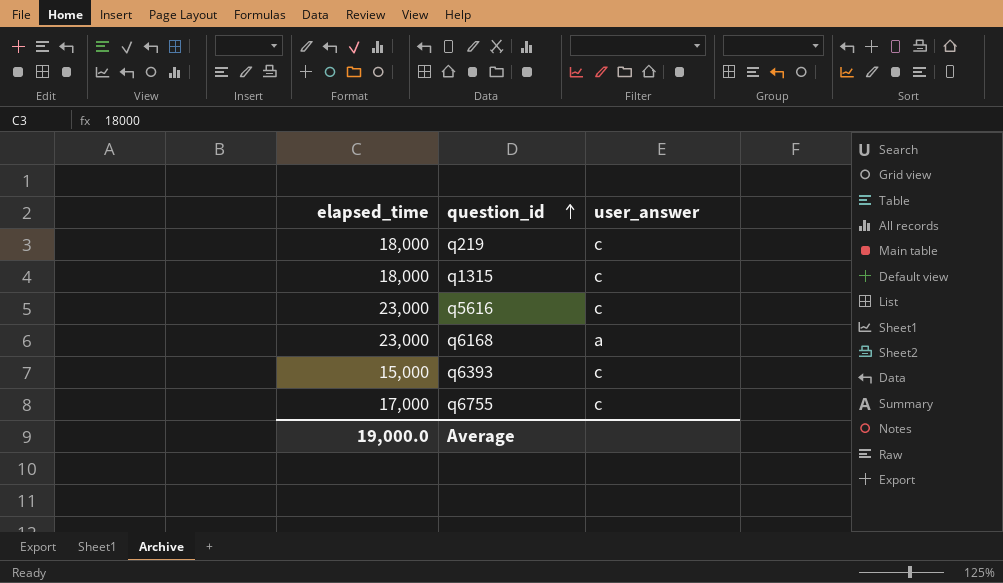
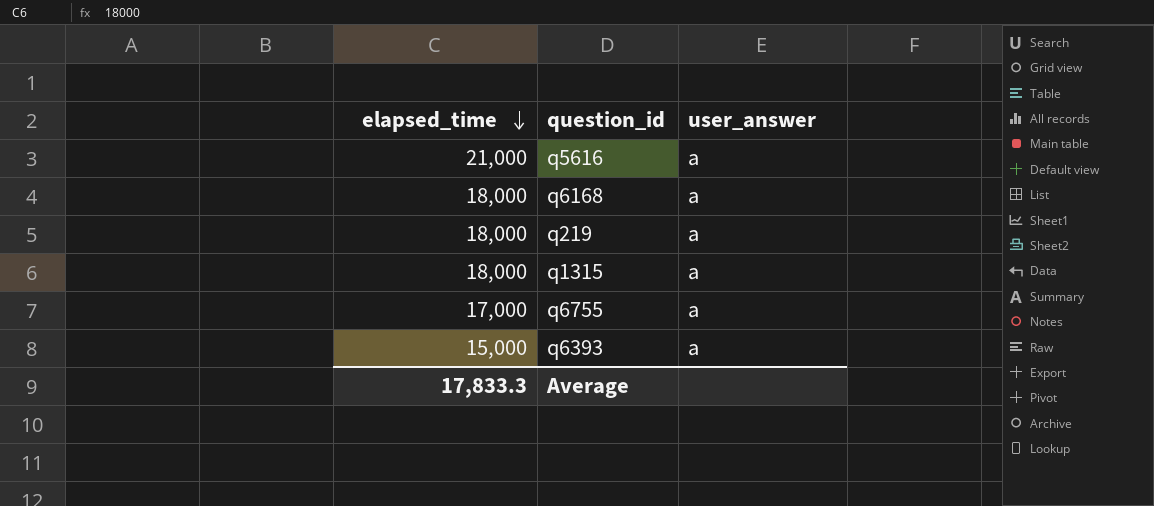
row order: question_id ascending -> elapsed_time descending
q5616 | elapsed_time: 23,000 -> 21,000
q5616 | user_answer: c -> a
q6168 | elapsed_time: 23,000 -> 18,000
q219 | user_answer: c -> a
q1315 | user_answer: c -> a
q6755 | user_answer: c -> a
q6393 | user_answer: c -> a
Average | elapsed_time: 19,000.0 -> 17,833.3

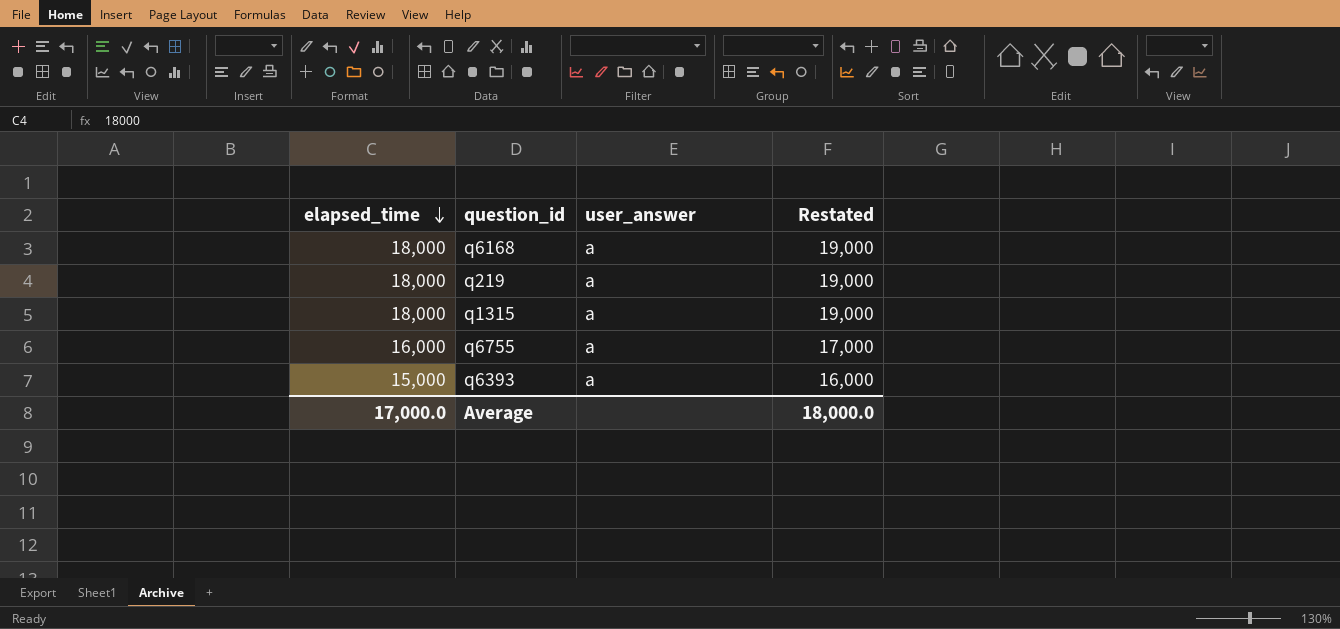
column Restated | formula: none -> [elapsed_time] + 1000
row q5616: 21,000 | a -> none
q6755 | elapsed_time: 17,000 -> 16,000
Average | elapsed_time: 17,833.3 -> 17,000.0

